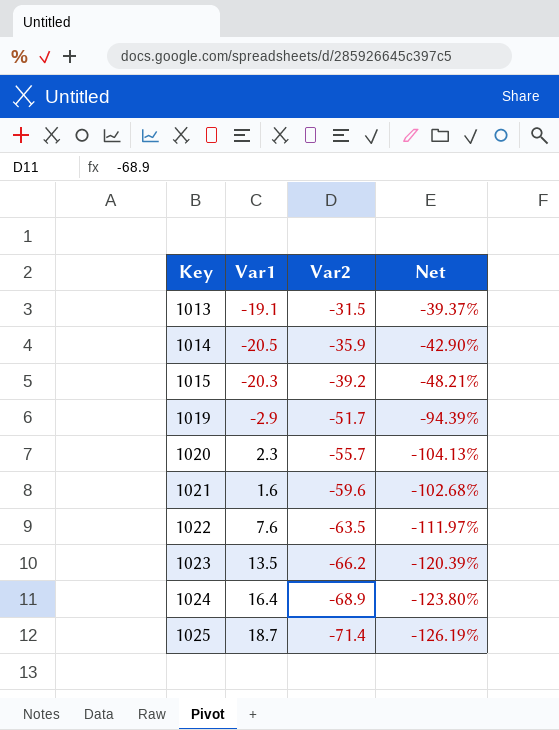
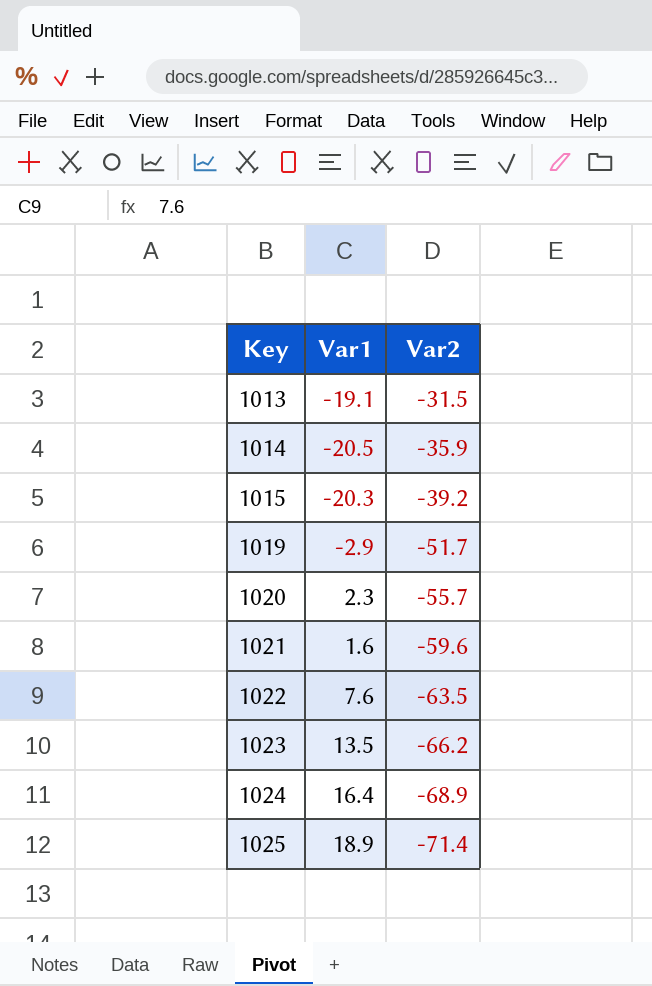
column Net | formula: ([Var1] - [Var2]) / [Var2] -> none
1025 | Var1: 18.7 -> 18.9

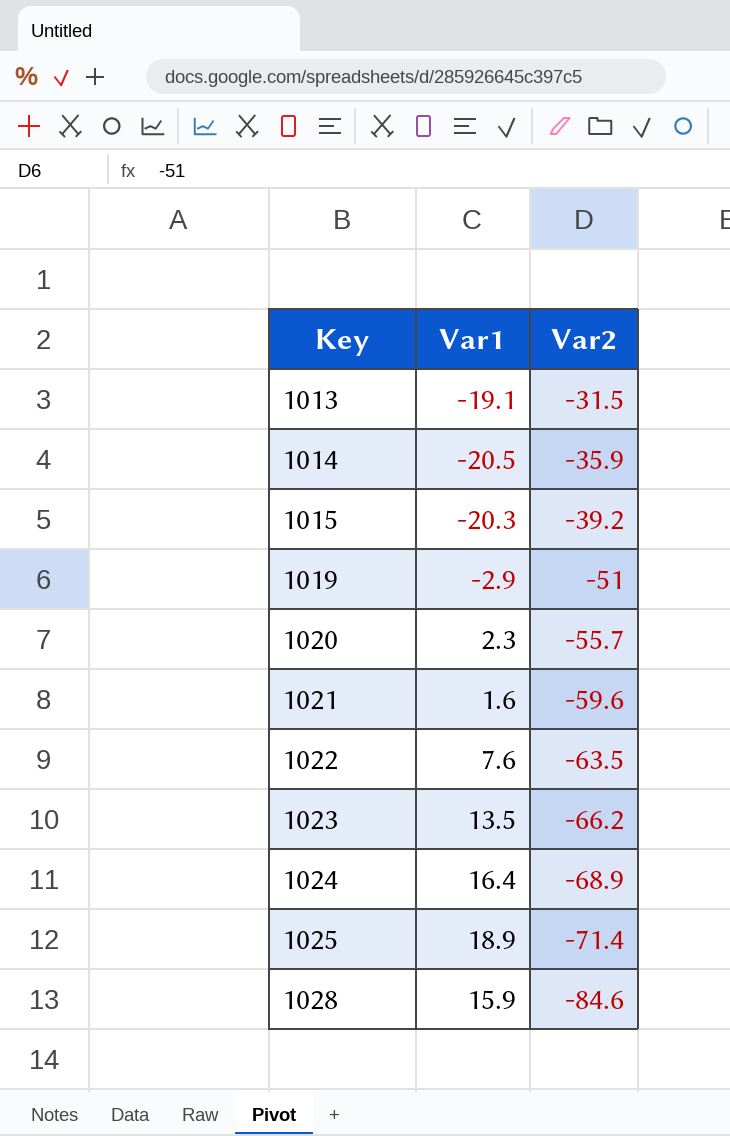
1019 | Var2: -51.7 -> -51
row 1028: none -> 15.9 | -84.6

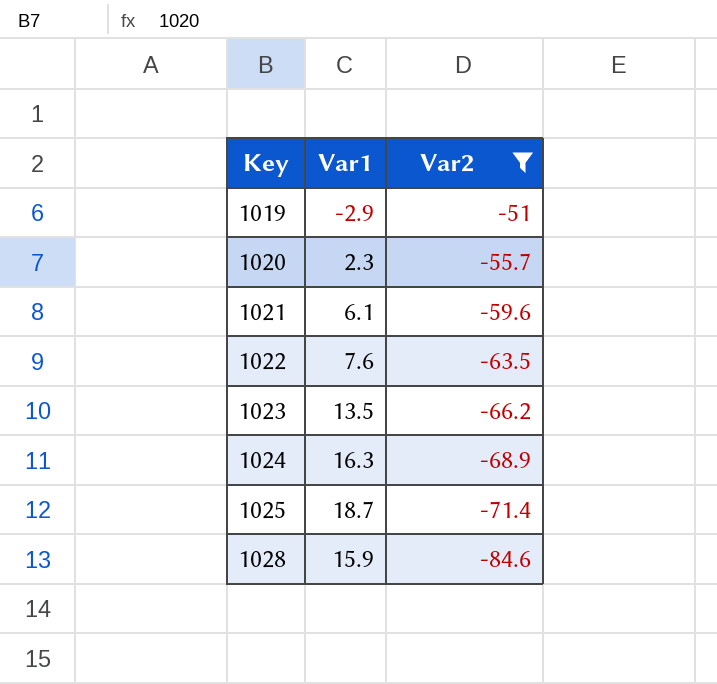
filter: none -> Var2 <= -51
1021 | Var1: 1.6 -> 6.1
1024 | Var1: 16.4 -> 16.3
1025 | Var1: 18.9 -> 18.7

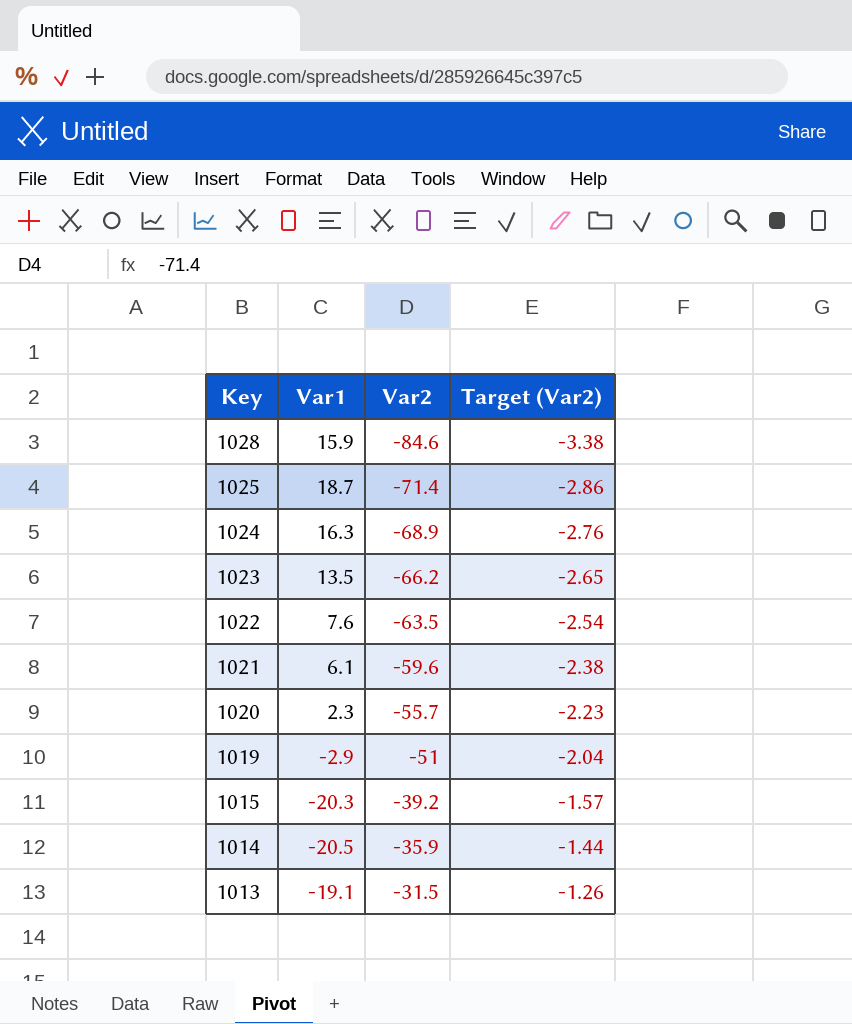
filter: Var2 <= -51 -> none
row order: Key ascending -> Key descending
column Target (Var2) | formula: none -> [Var2] * 0.04

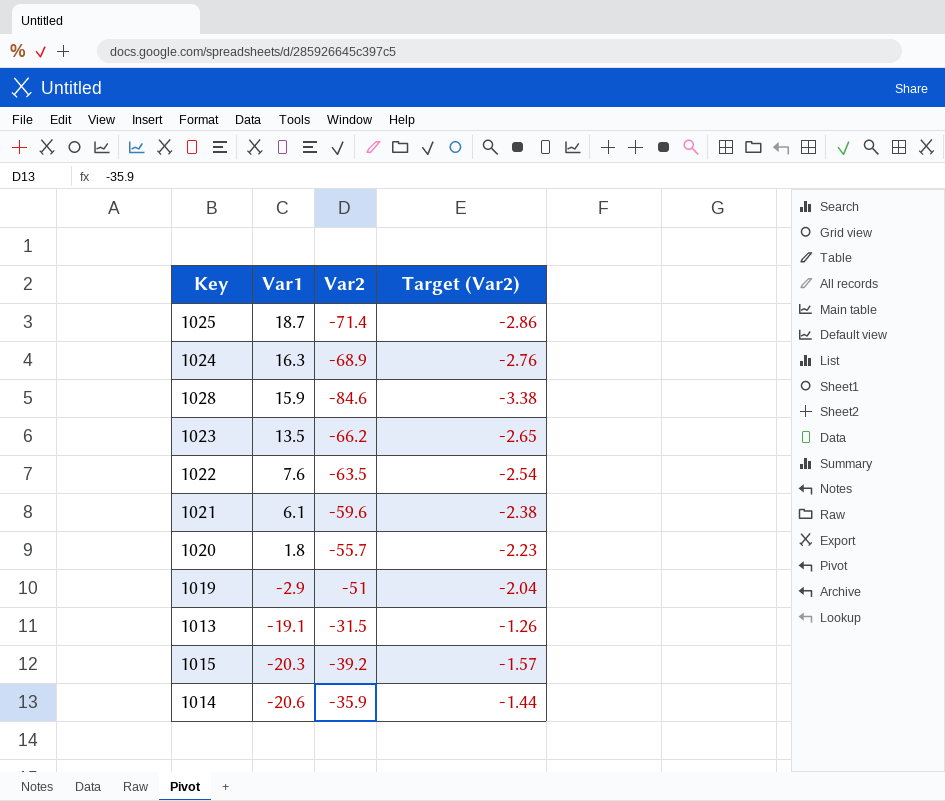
row order: Key descending -> Var1 descending
1020 | Var1: 2.3 -> 1.8
1014 | Var1: -20.5 -> -20.6

